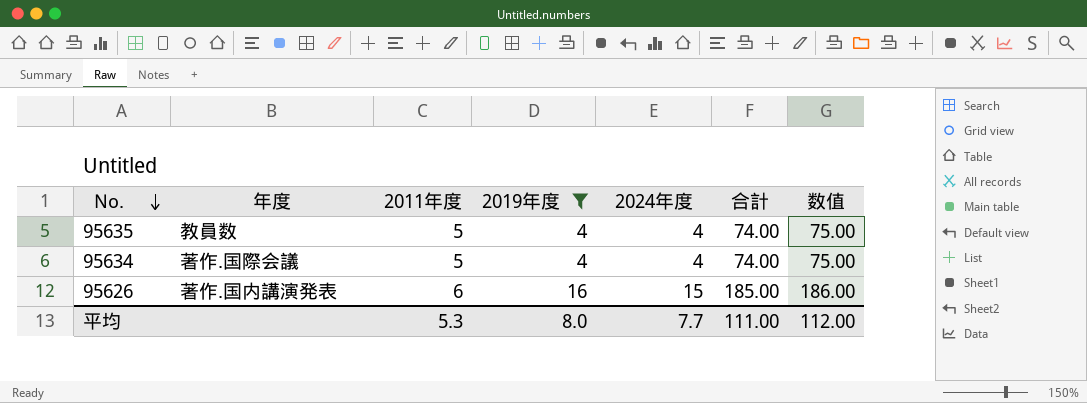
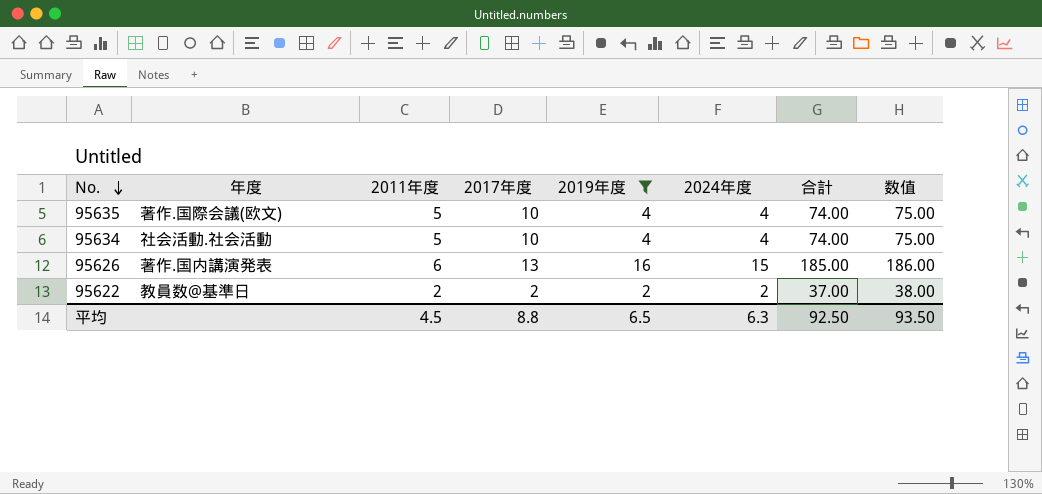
column 2017年度 | position: none -> 4
95635 | 年度: 教員数 -> 著作.国際会議(欧文)
95634 | 年度: 著作.国際会議 -> 社会活動.社会活動
row 95622: none -> 教員数@基準日 | 2 | 2 | 2 | 2 | 37.00 | 38.00
平均 | 2011年度: 5.3 -> 4.5
平均 | 2019年度: 8.0 -> 6.5
平均 | 2024年度: 7.7 -> 6.3
平均 | 合計: 111.00 -> 92.50
平均 | 数值: 112.00 -> 93.50

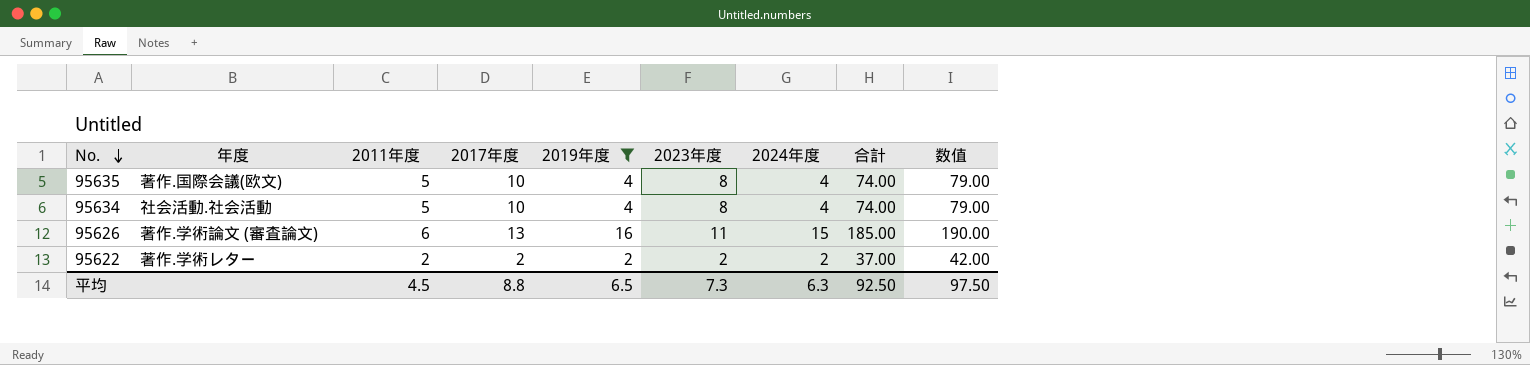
column 2023年度 | position: none -> 6
column 数值 | formula: [合計] + 1 -> [合計] + 5
95626 | 年度: 著作.国内講演発表 -> 著作.学術論文 (審査論文)
95622 | 年度: 教員数@基準日 -> 著作.学術レター
平均 | 数值: 93.50 -> 97.50

